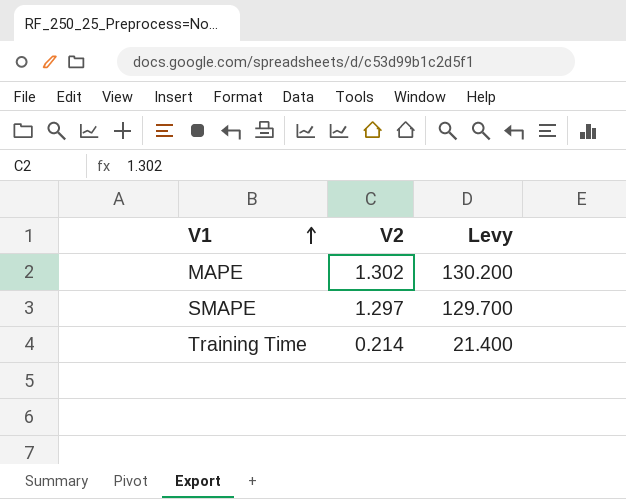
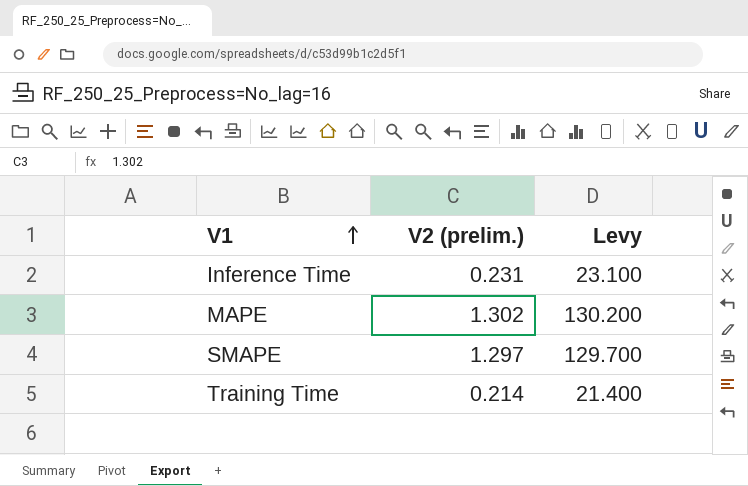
column name: V2 -> V2 (prelim.)
row Inference Time: none -> 0.231 | 23.100

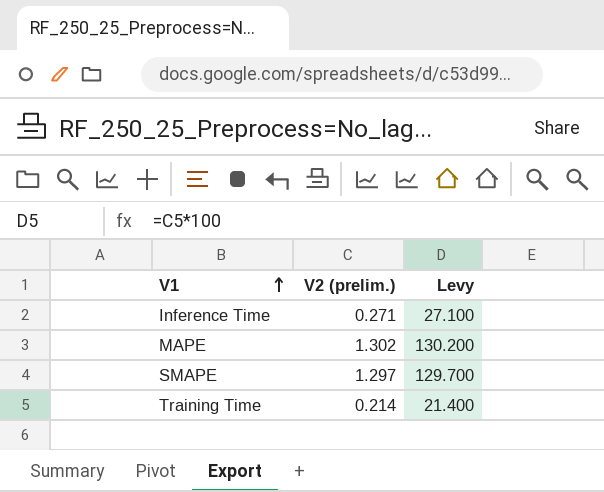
Inference Time | V2 (prelim.): 0.231 -> 0.271
Inference Time | Levy: 23.100 -> 27.100

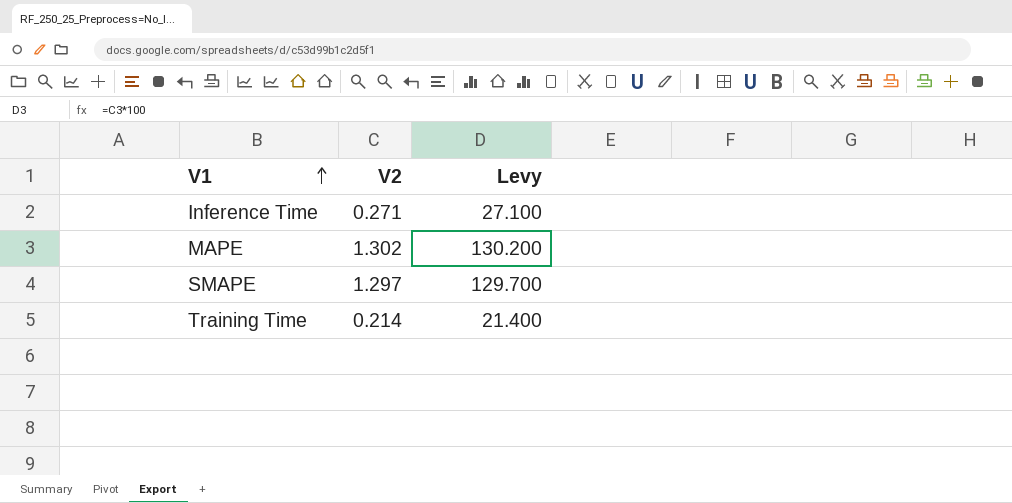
column name: V2 (prelim.) -> V2

